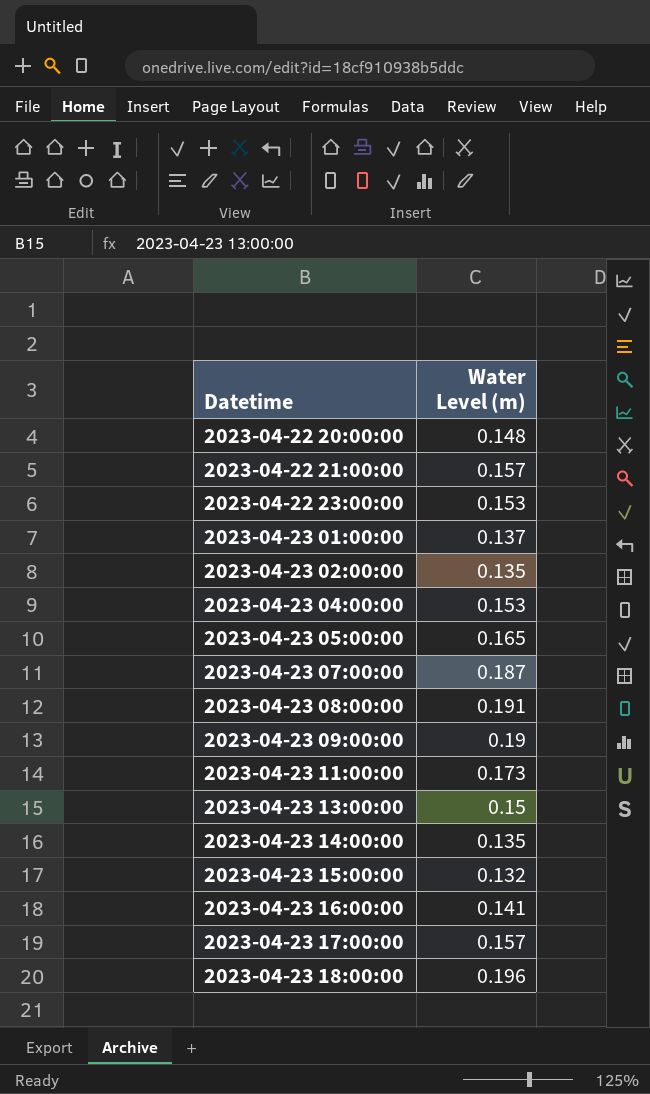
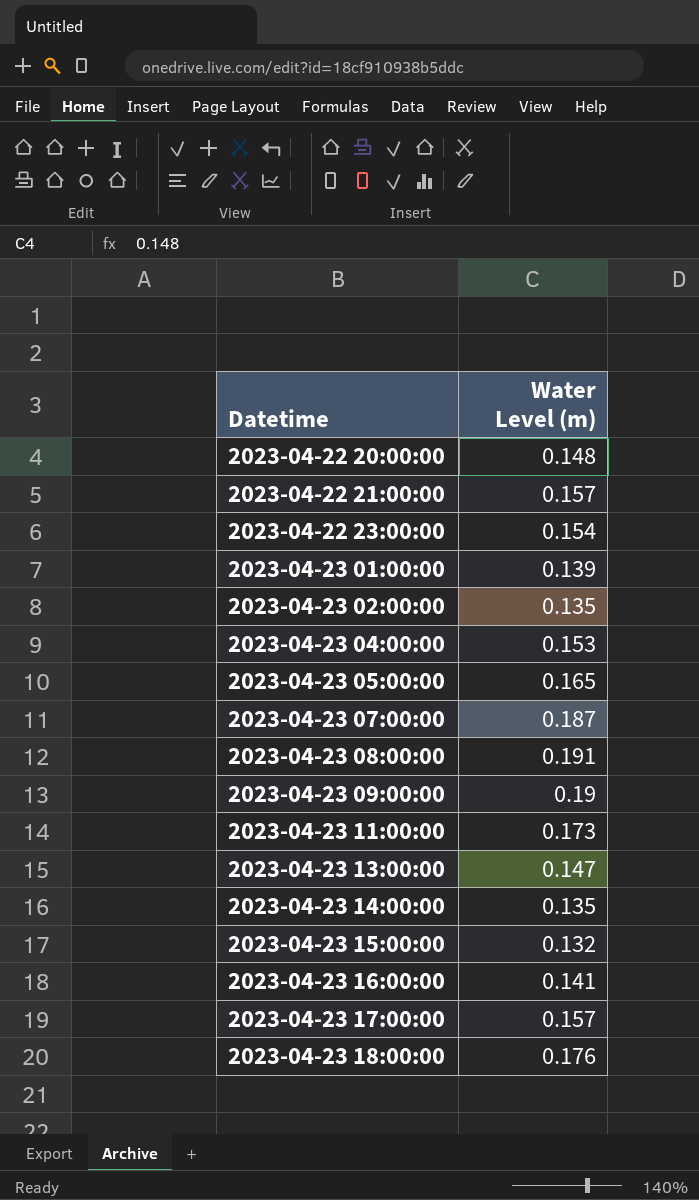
2023-04-22 23:00:00 | Water Level (m): 0.153 -> 0.154
2023-04-23 01:00:00 | Water Level (m): 0.137 -> 0.139
2023-04-23 13:00:00 | Water Level (m): 0.15 -> 0.147
2023-04-23 18:00:00 | Water Level (m): 0.196 -> 0.176

